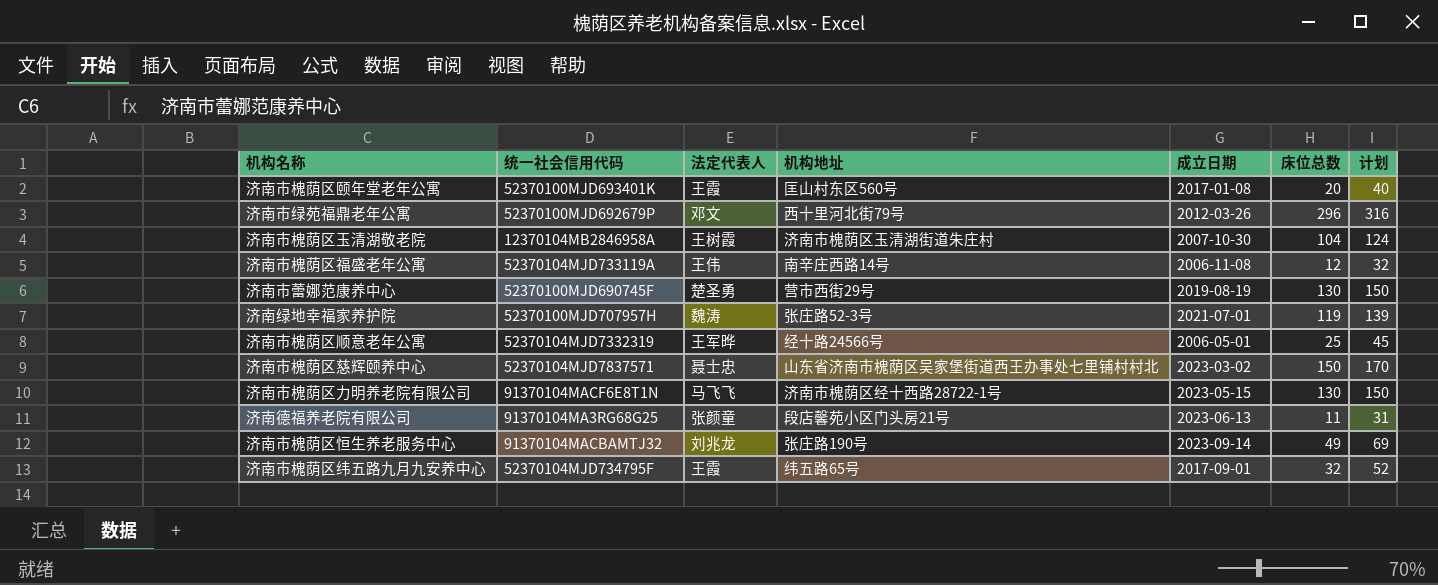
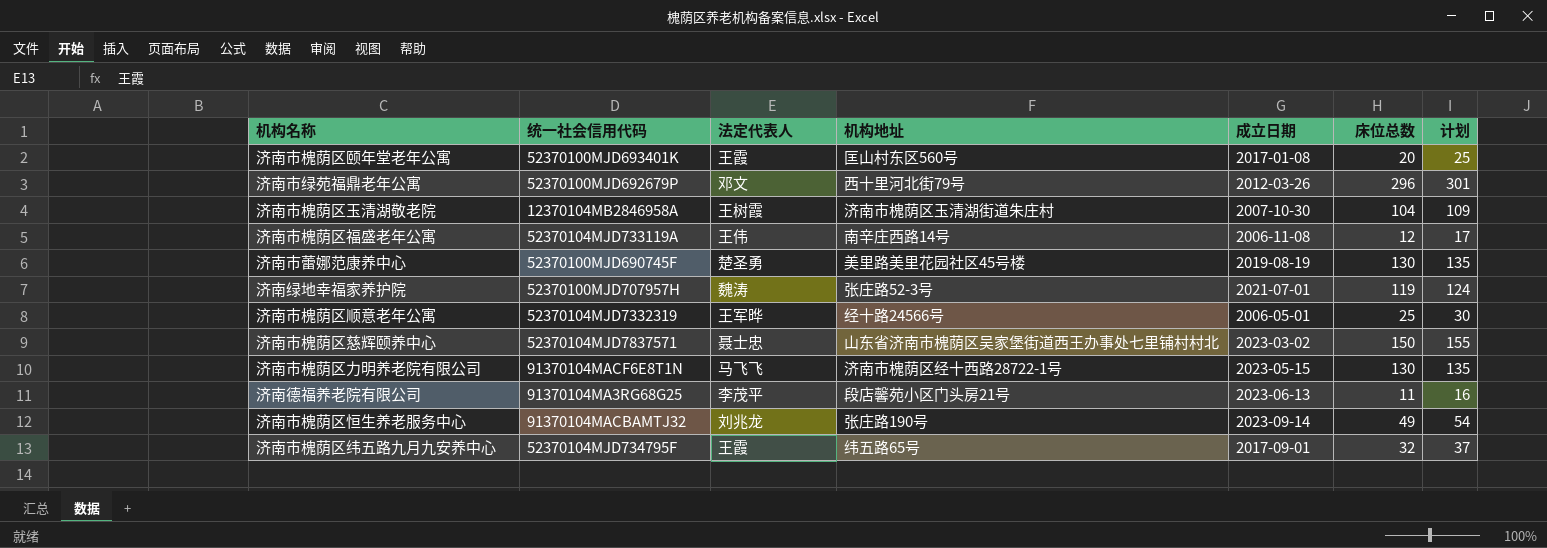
column 计划 | formula: [床位总数] + 20 -> [床位总数] + 5
济南市蕾娜范康养中心 | 机构地址: 营市西街29号 -> 美里路美里花园社区45号楼
济南德福养老院有限公司 | 法定代表人: 张颜童 -> 李茂平

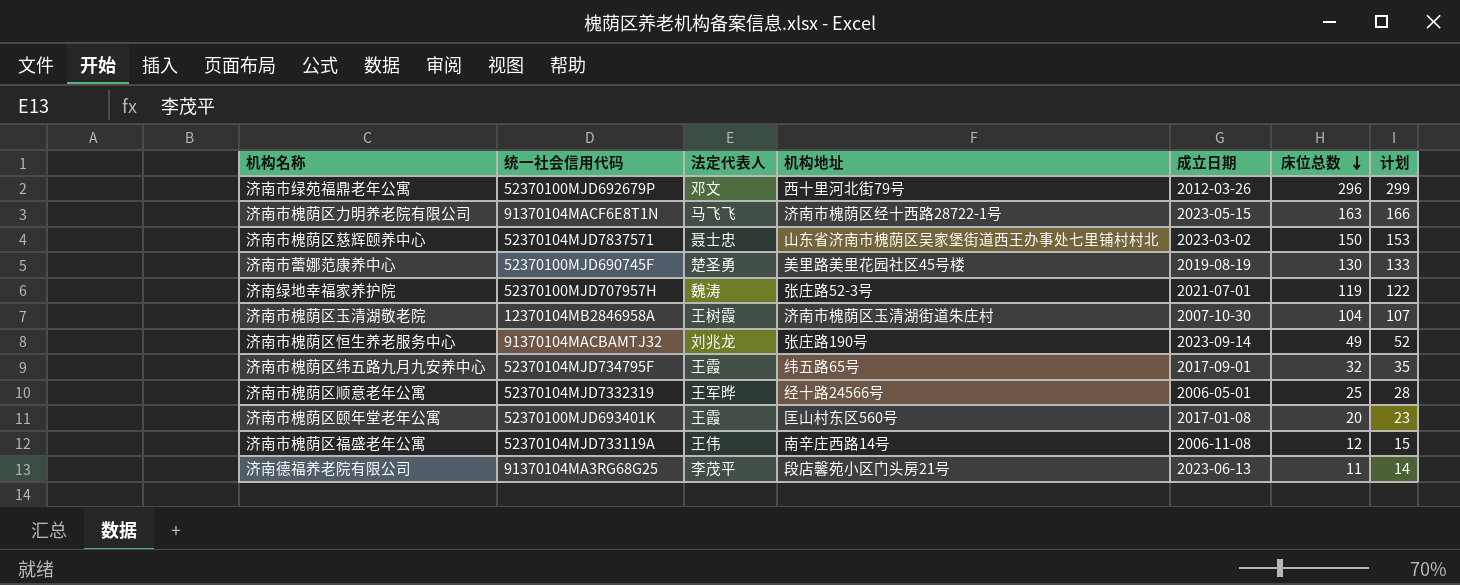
row order: none -> 床位总数 descending
column 计划 | formula: [床位总数] + 5 -> [床位总数] + 3
济南市槐荫区力明养老院有限公司 | 床位总数: 130 -> 163

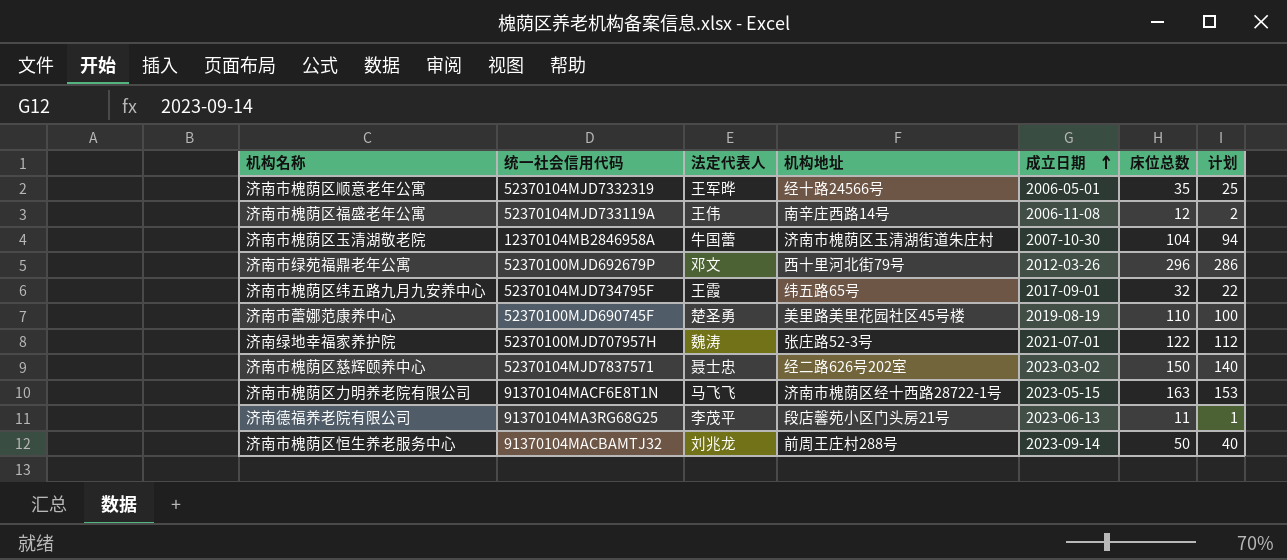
row order: 床位总数 descending -> 成立日期 ascending
column 计划 | formula: [床位总数] + 3 -> [床位总数] - 10
row 济南市槐荫区颐年堂老年公寓: 52370100MJD693401K | 王霞 | 匡山村东区560号 | 2017-01-08 | 20 | 23 -> none
济南市槐荫区顺意老年公寓 | 床位总数: 25 -> 35
济南市槐荫区玉清湖敬老院 | 法定代表人: 王树霞 -> 牛国蕾
济南市蕾娜范康养中心 | 床位总数: 130 -> 110
济南绿地幸福家养护院 | 床位总数: 119 -> 122
济南市槐荫区慈辉颐养中心 | 机构地址: 山东省济南市槐荫区吴家堡街道西王办事处七里铺村村北 -> 经二路626号202室
济南市槐荫区恒生养老服务中心 | 机构地址: 张庄路190号 -> 前周王庄村288号
济南市槐荫区恒生养老服务中心 | 床位总数: 49 -> 50

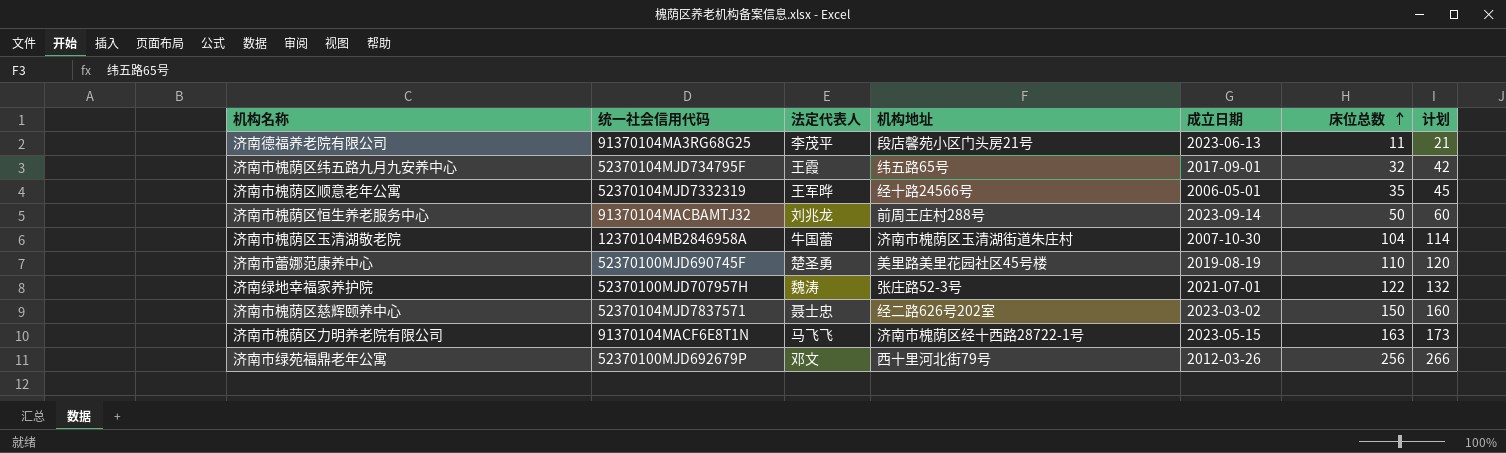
row order: 成立日期 ascending -> 床位总数 ascending
column 计划 | formula: [床位总数] - 10 -> [床位总数] + 10
row 济南市槐荫区福盛老年公寓: 52370104MJD733119A | 王伟 | 南辛庄西路14号 | 2006-11-08 | 12 | 2 -> none
济南市绿苑福鼎老年公寓 | 床位总数: 296 -> 256

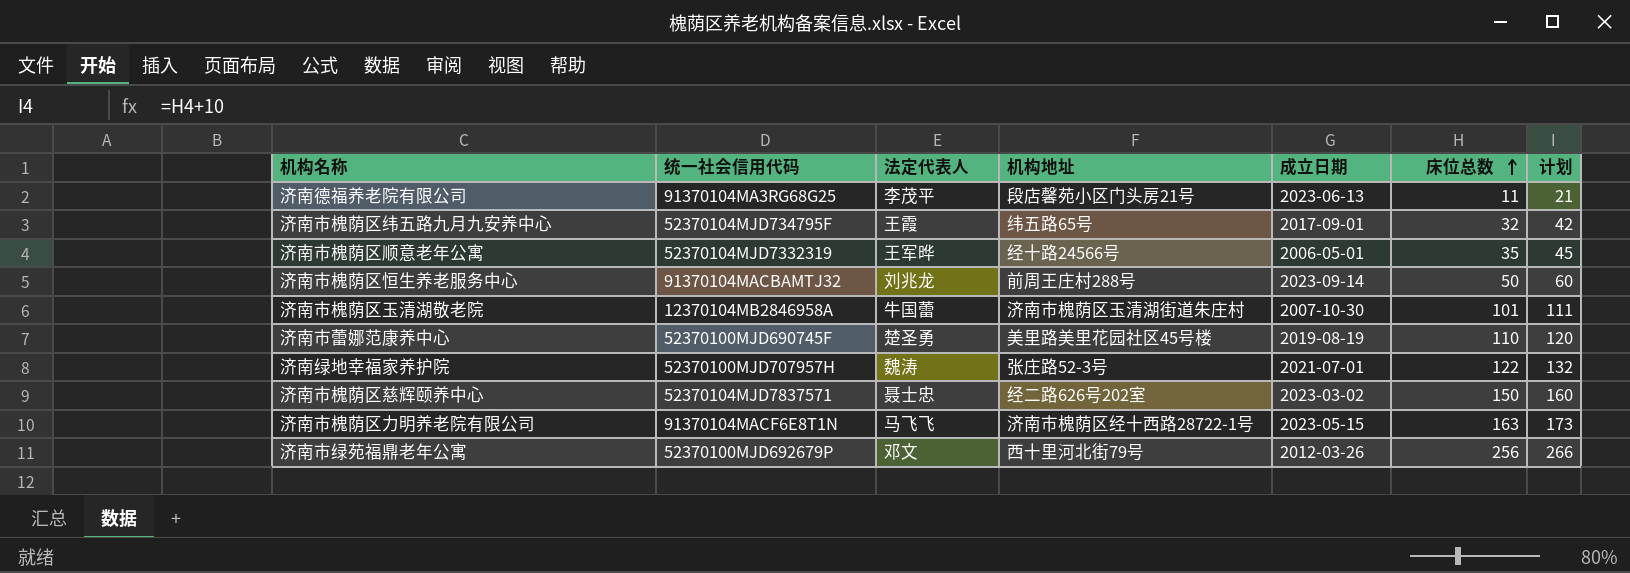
济南市槐荫区玉清湖敬老院 | 床位总数: 104 -> 101
济南市槐荫区玉清湖敬老院 | 计划: 114 -> 111

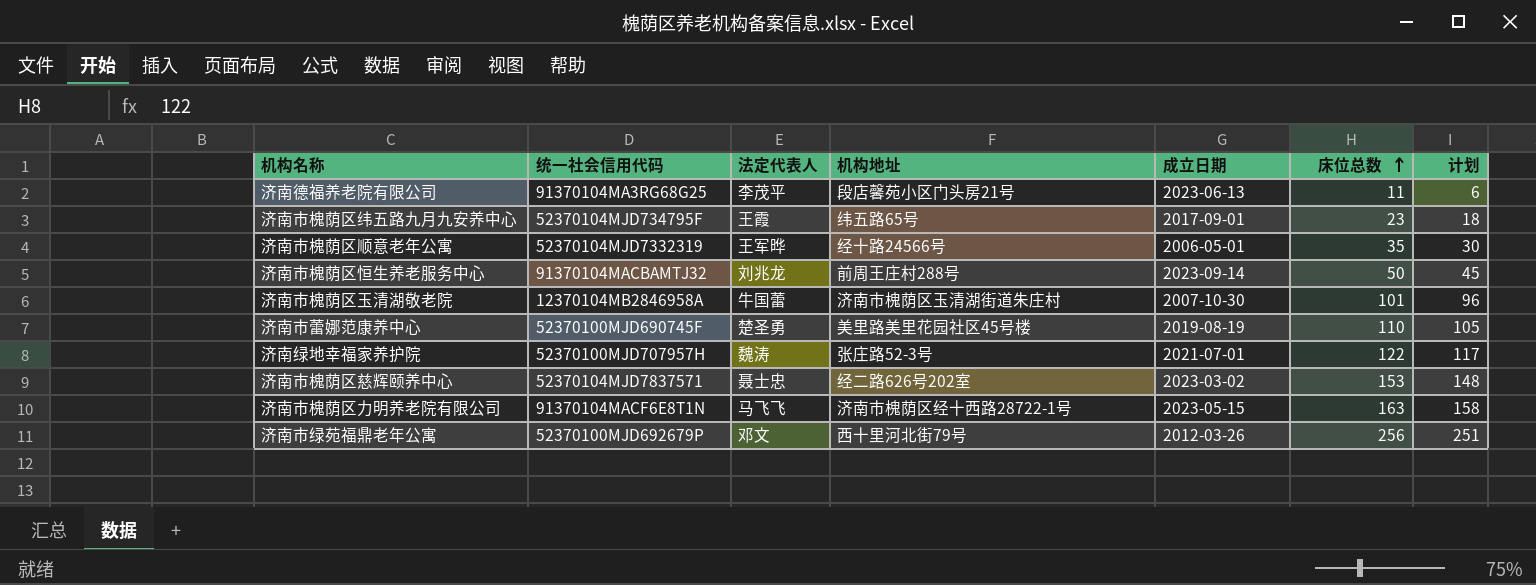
column 计划 | formula: [床位总数] + 10 -> [床位总数] - 5
济南市槐荫区纬五路九月九安养中心 | 床位总数: 32 -> 23
济南市槐荫区慈辉颐养中心 | 床位总数: 150 -> 153

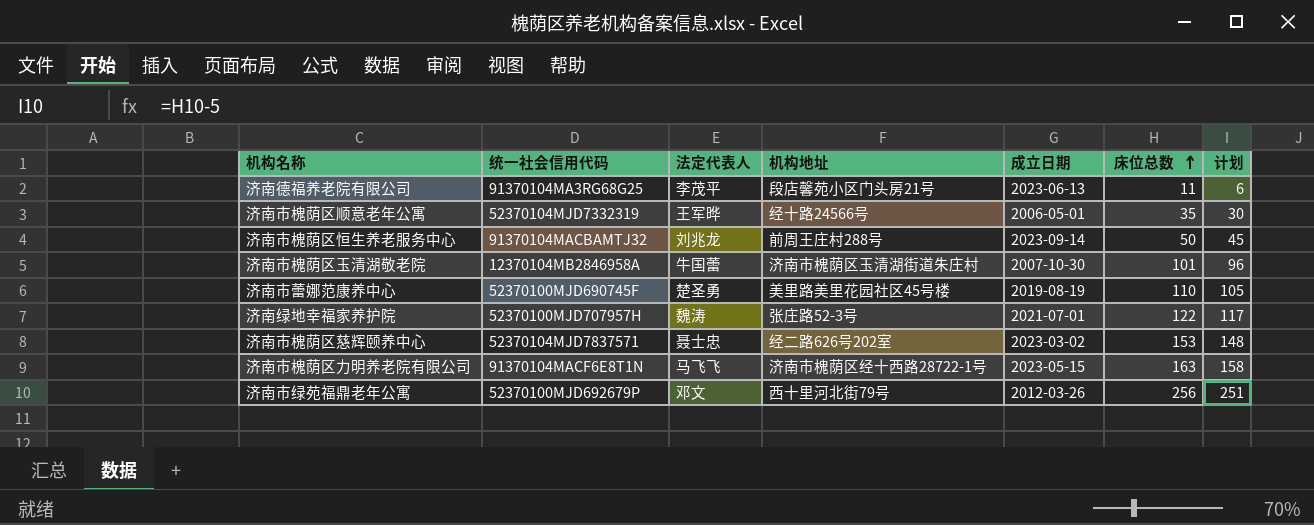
row 济南市槐荫区纬五路九月九安养中心: 52370104MJD734795F | 王霞 | 纬五路65号 | 2017-09-01 | 23 | 18 -> none

